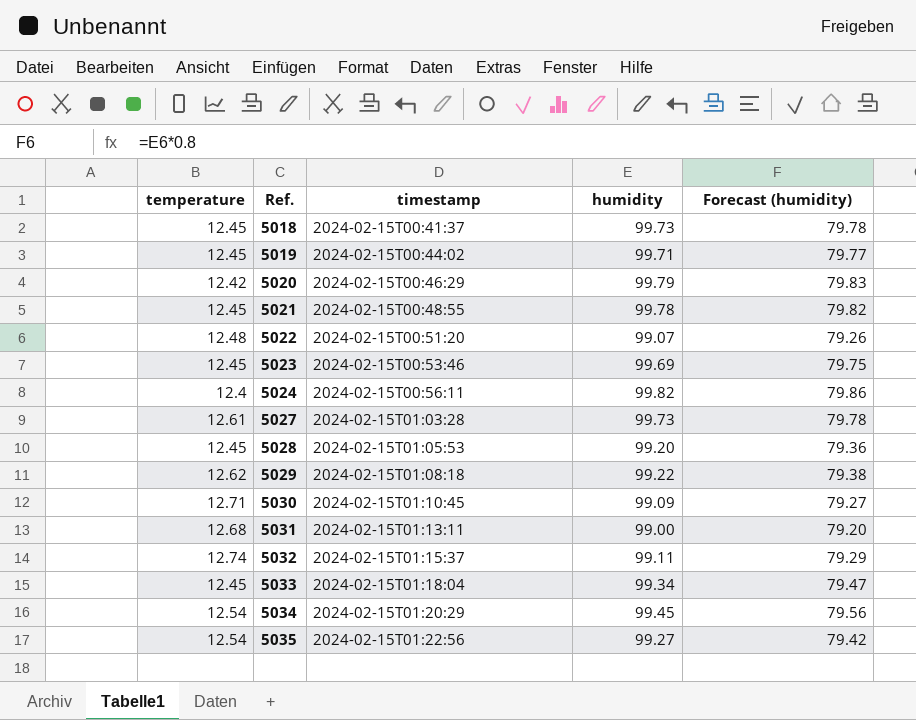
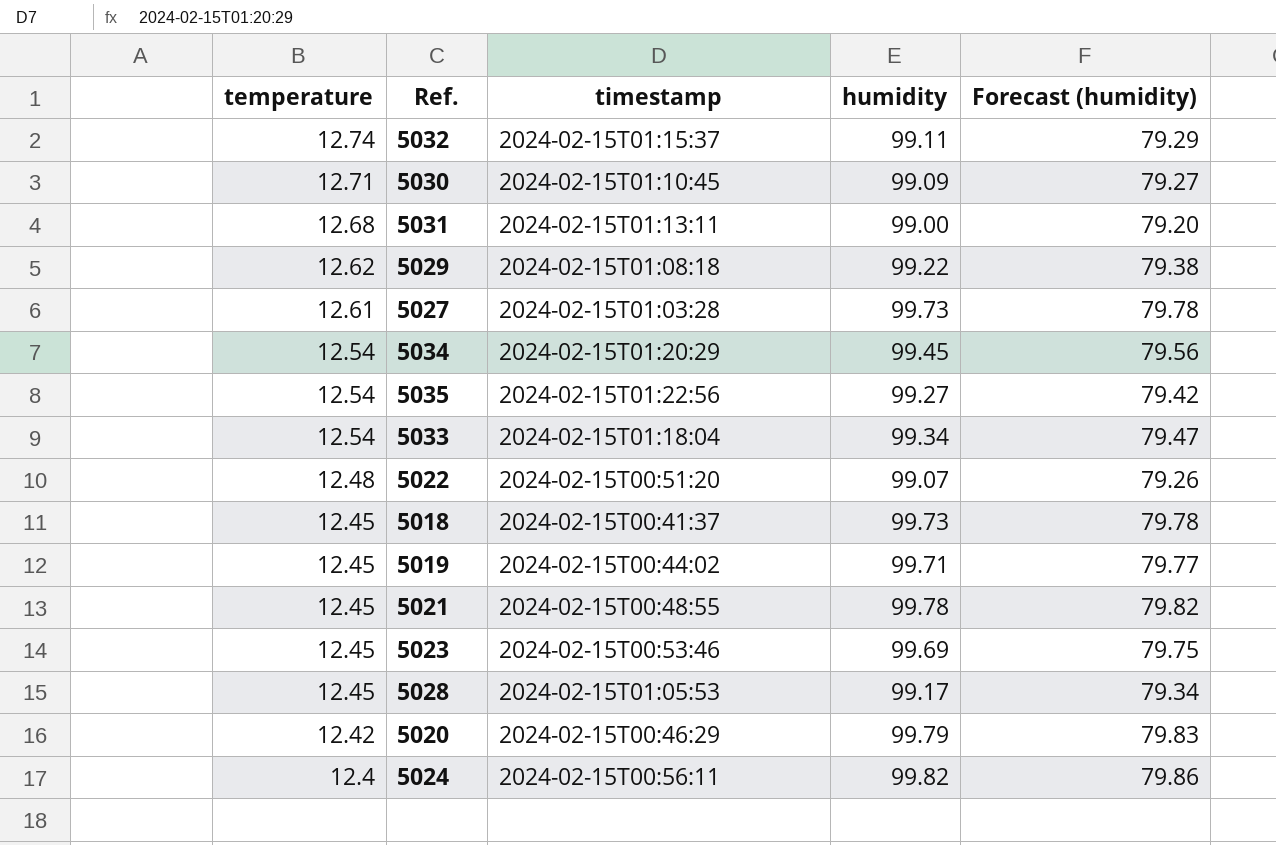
row order: Ref. ascending -> temperature descending
5033 | temperature: 12.45 -> 12.54
5028 | humidity: 99.20 -> 99.17
5028 | Forecast (humidity): 79.36 -> 79.34

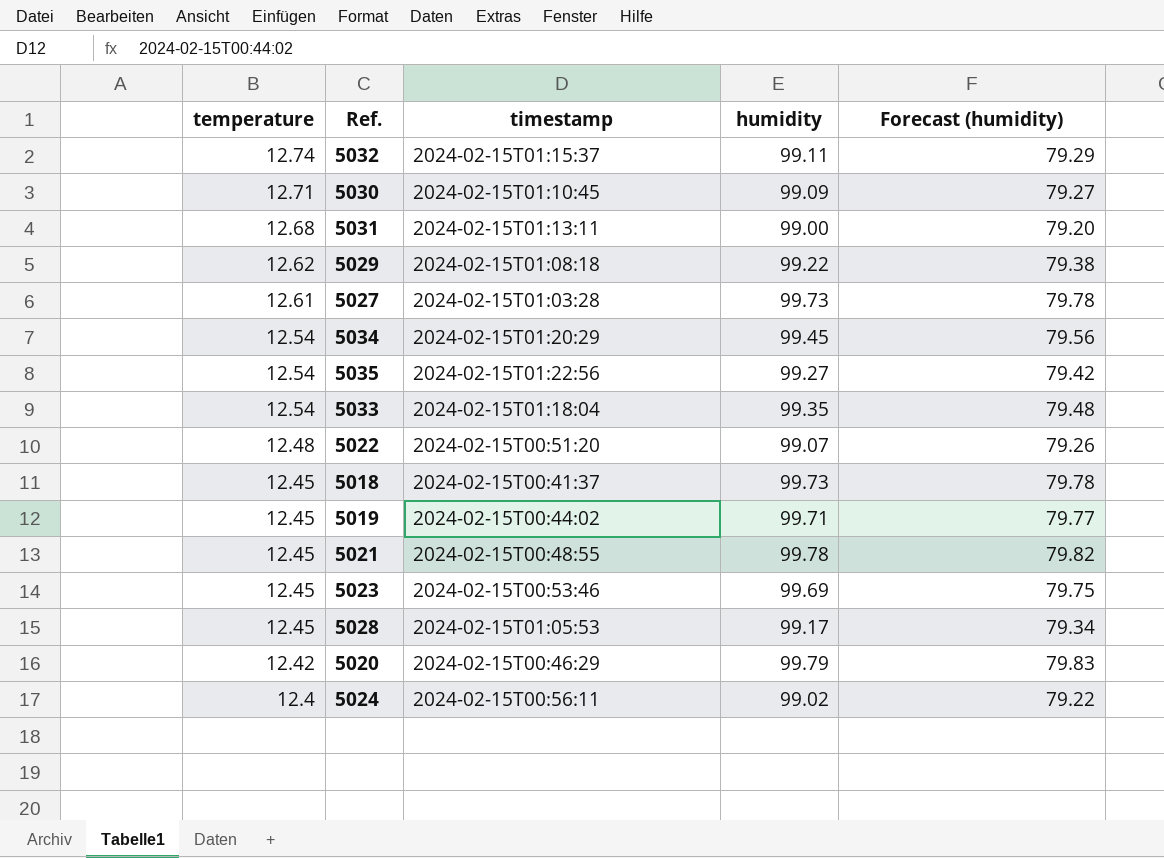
5033 | humidity: 99.34 -> 99.35
5033 | Forecast (humidity): 79.47 -> 79.48
5024 | humidity: 99.82 -> 99.02
5024 | Forecast (humidity): 79.86 -> 79.22

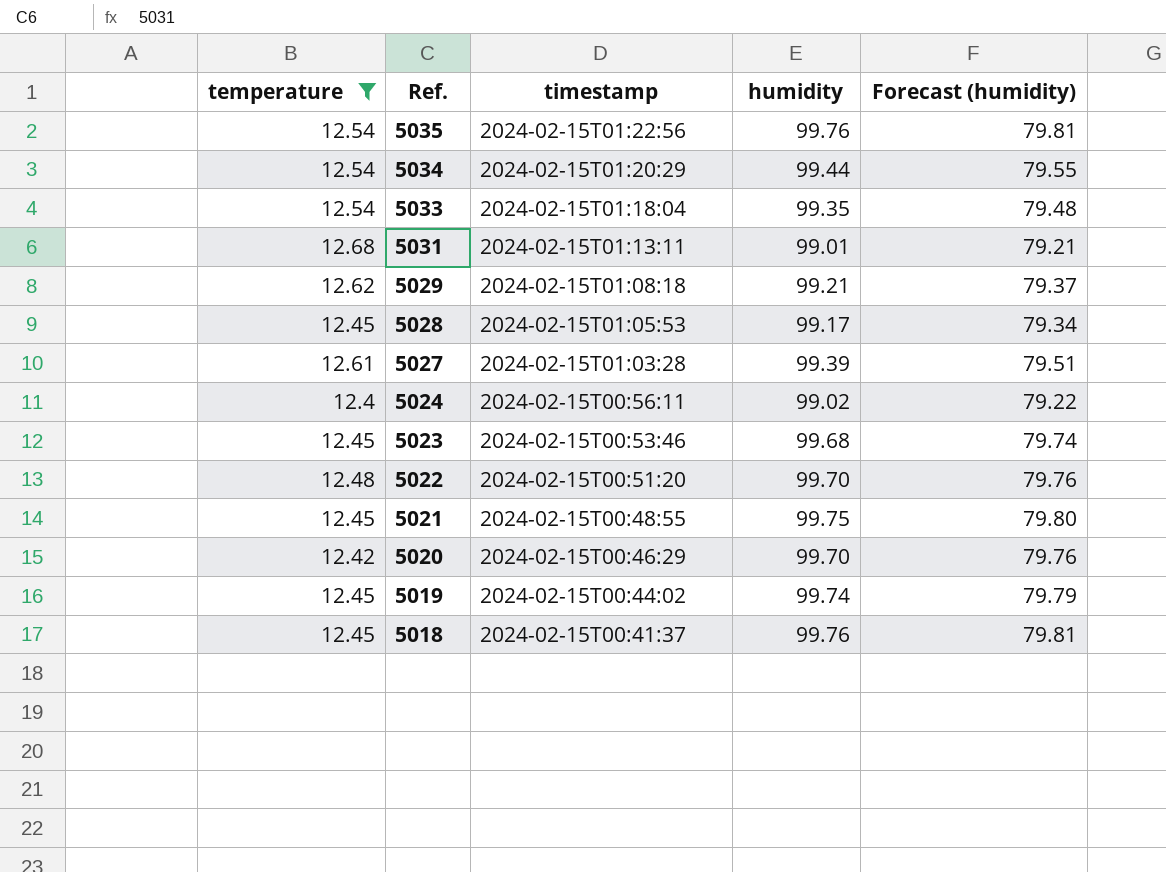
filter: none -> temperature <= 12.68
row order: temperature descending -> Ref. descending
5035 | humidity: 99.27 -> 99.76
5035 | Forecast (humidity): 79.42 -> 79.81
5034 | humidity: 99.45 -> 99.44
5034 | Forecast (humidity): 79.56 -> 79.55
5031 | humidity: 99.00 -> 99.01
5031 | Forecast (humidity): 79.20 -> 79.21
5029 | humidity: 99.22 -> 99.21
5029 | Forecast (humidity): 79.38 -> 79.37
5027 | humidity: 99.73 -> 99.39
5027 | Forecast (humidity): 79.78 -> 79.51
5023 | humidity: 99.69 -> 99.68
5023 | Forecast (humidity): 79.75 -> 79.74
5022 | humidity: 99.07 -> 99.70
5022 | Forecast (humidity): 79.26 -> 79.76
5021 | humidity: 99.78 -> 99.75
5021 | Forecast (humidity): 79.82 -> 79.80
5020 | humidity: 99.79 -> 99.70
5020 | Forecast (humidity): 79.83 -> 79.76
5019 | humidity: 99.71 -> 99.74
5019 | Forecast (humidity): 79.77 -> 79.79
5018 | humidity: 99.73 -> 99.76
5018 | Forecast (humidity): 79.78 -> 79.81

